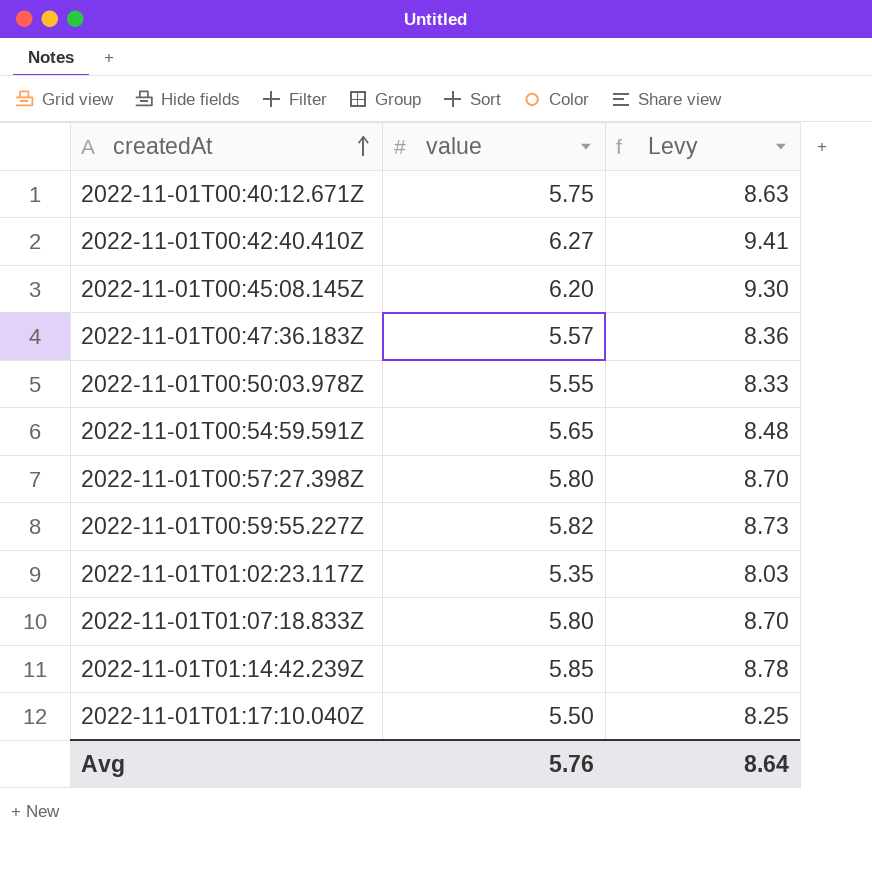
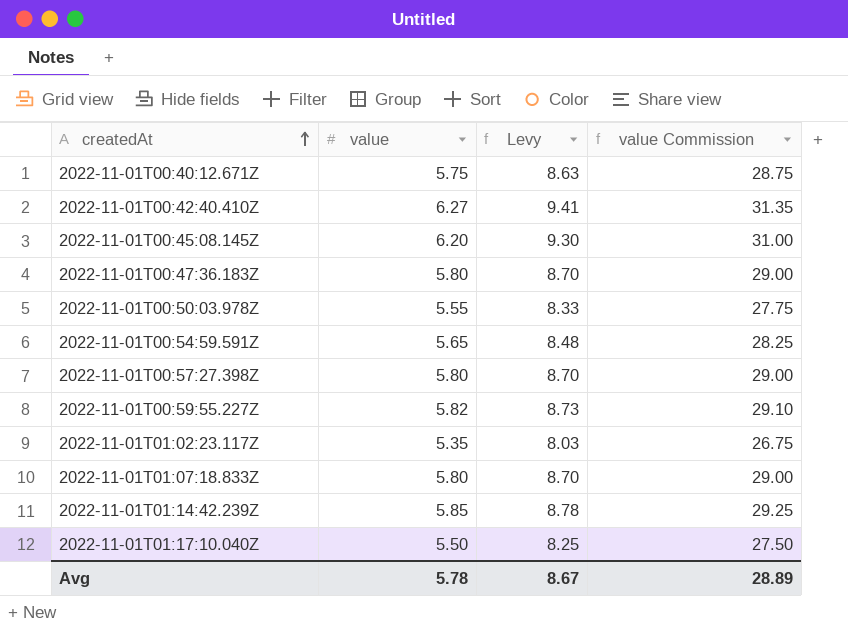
column value Commission | formula: none -> [value] * 5
2022-11-01T00:47:36.183Z | value: 5.57 -> 5.80
2022-11-01T00:47:36.183Z | Levy: 8.36 -> 8.70
Avg | value: 5.76 -> 5.78
Avg | Levy: 8.64 -> 8.67

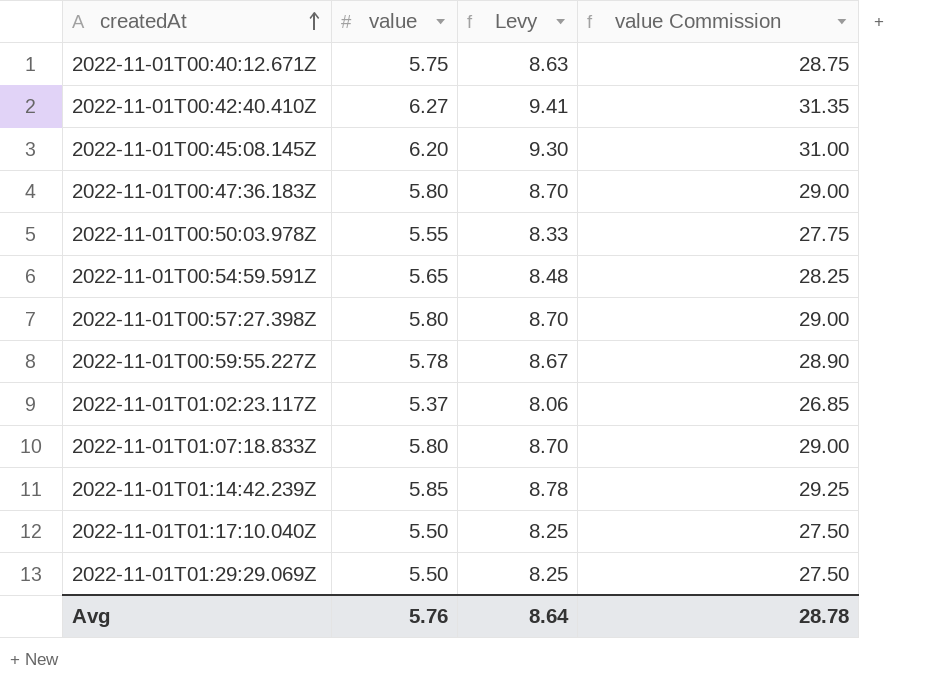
2022-11-01T00:59:55.227Z | value: 5.82 -> 5.78
2022-11-01T00:59:55.227Z | Levy: 8.73 -> 8.67
2022-11-01T00:59:55.227Z | value Commission: 29.10 -> 28.90
2022-11-01T01:02:23.117Z | value: 5.35 -> 5.37
2022-11-01T01:02:23.117Z | Levy: 8.03 -> 8.06
2022-11-01T01:02:23.117Z | value Commission: 26.75 -> 26.85
row 2022-11-01T01:29:29.069Z: none -> 5.50 | 8.25 | 27.50
Avg | value: 5.78 -> 5.76
Avg | Levy: 8.67 -> 8.64
Avg | value Commission: 28.89 -> 28.78

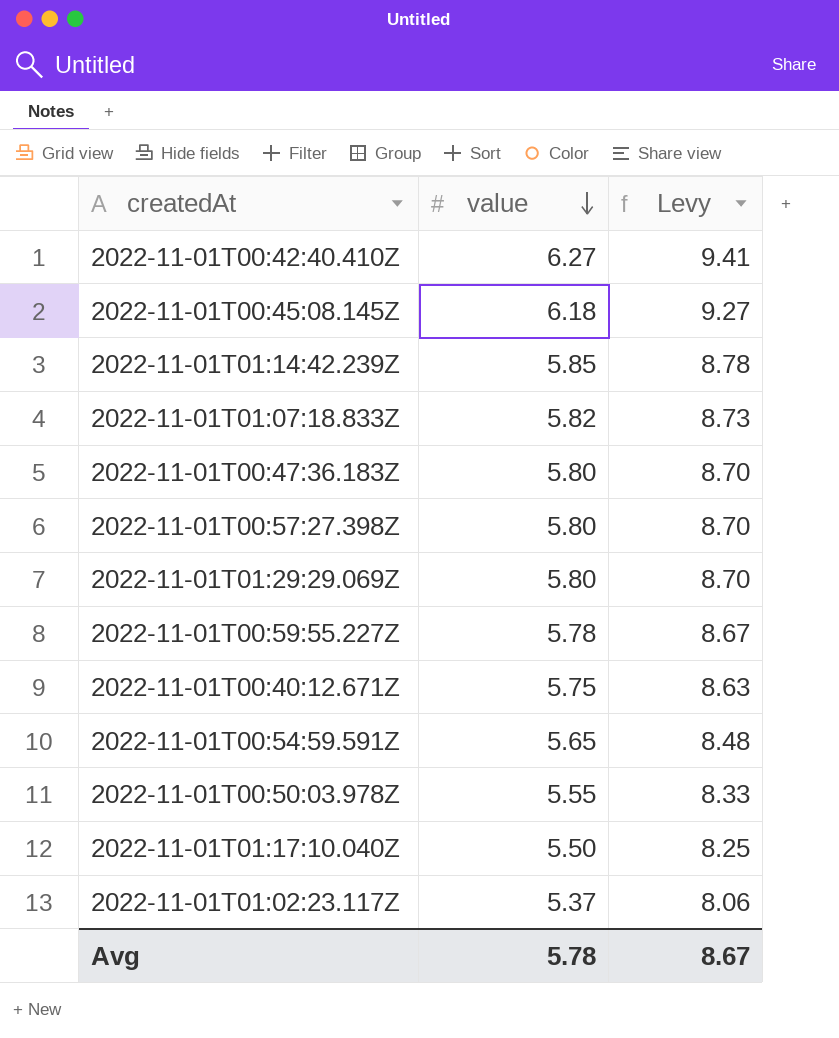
row order: createdAt ascending -> value descending
column value Commission | formula: [value] * 5 -> none
2022-11-01T00:45:08.145Z | value: 6.20 -> 6.18
2022-11-01T00:45:08.145Z | Levy: 9.30 -> 9.27
2022-11-01T01:07:18.833Z | value: 5.80 -> 5.82
2022-11-01T01:07:18.833Z | Levy: 8.70 -> 8.73
2022-11-01T01:29:29.069Z | value: 5.50 -> 5.80
2022-11-01T01:29:29.069Z | Levy: 8.25 -> 8.70
Avg | value: 5.76 -> 5.78
Avg | Levy: 8.64 -> 8.67

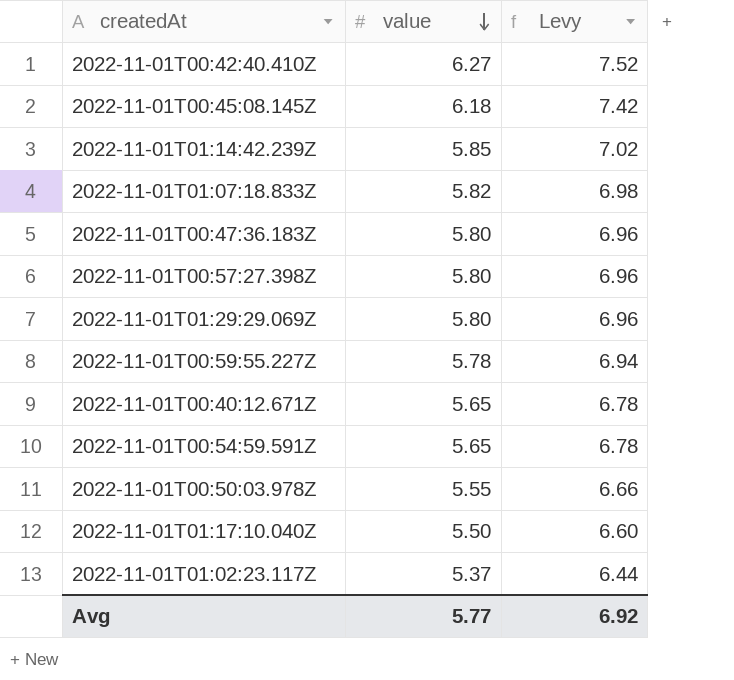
column Levy | formula: [value] * 1.5 -> [value] * 1.2
2022-11-01T00:40:12.671Z | value: 5.75 -> 5.65
Avg | value: 5.78 -> 5.77
Avg | Levy: 8.67 -> 6.92

